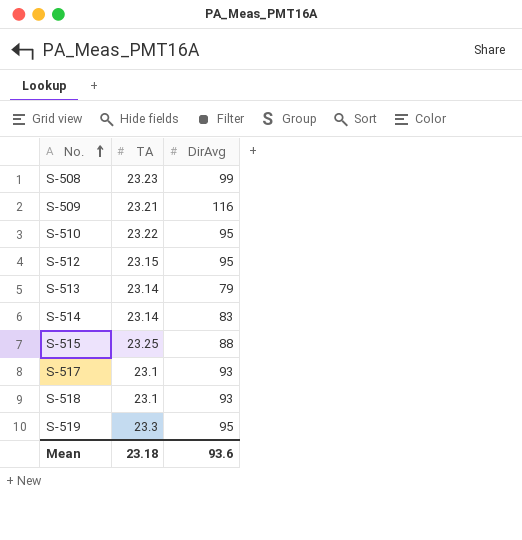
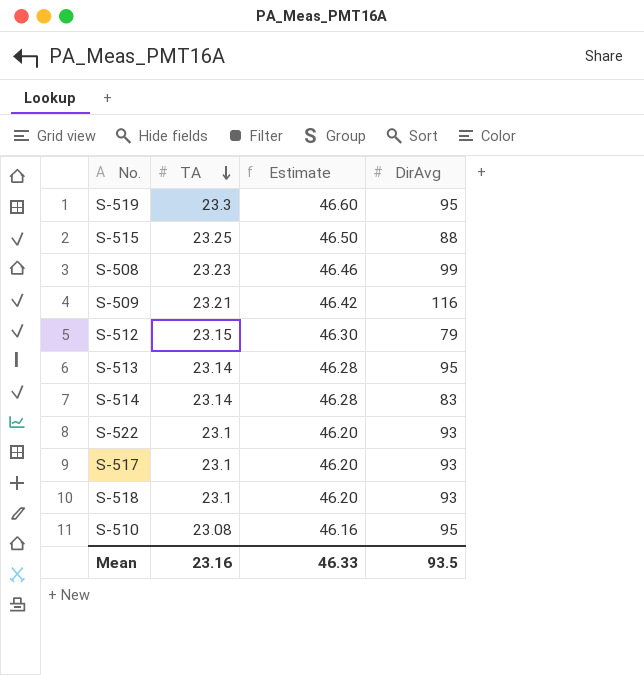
row order: No. ascending -> TA descending
column Estimate | formula: none -> [TA] * 2
S-512 | DirAvg: 95 -> 79
S-513 | DirAvg: 79 -> 95
row S-522: none -> 23.1 | 46.20 | 93
S-510 | TA: 23.22 -> 23.08
Mean | TA: 23.18 -> 23.16
Mean | DirAvg: 93.6 -> 93.5

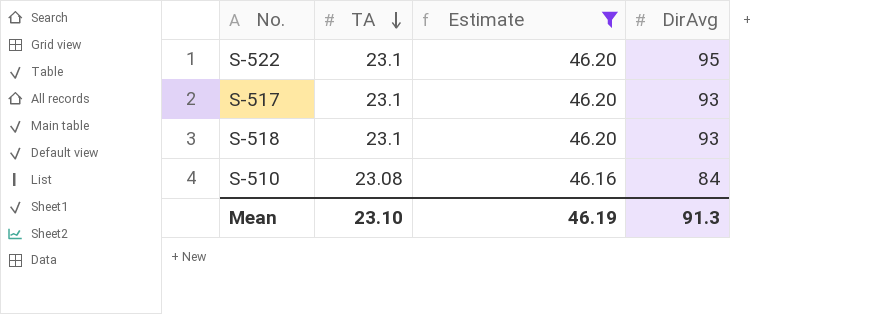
filter: none -> Estimate <= 46.20
S-522 | DirAvg: 93 -> 95
S-510 | DirAvg: 95 -> 84
Mean | TA: 23.16 -> 23.10
Mean | Estimate: 46.33 -> 46.19
Mean | DirAvg: 93.5 -> 91.3

